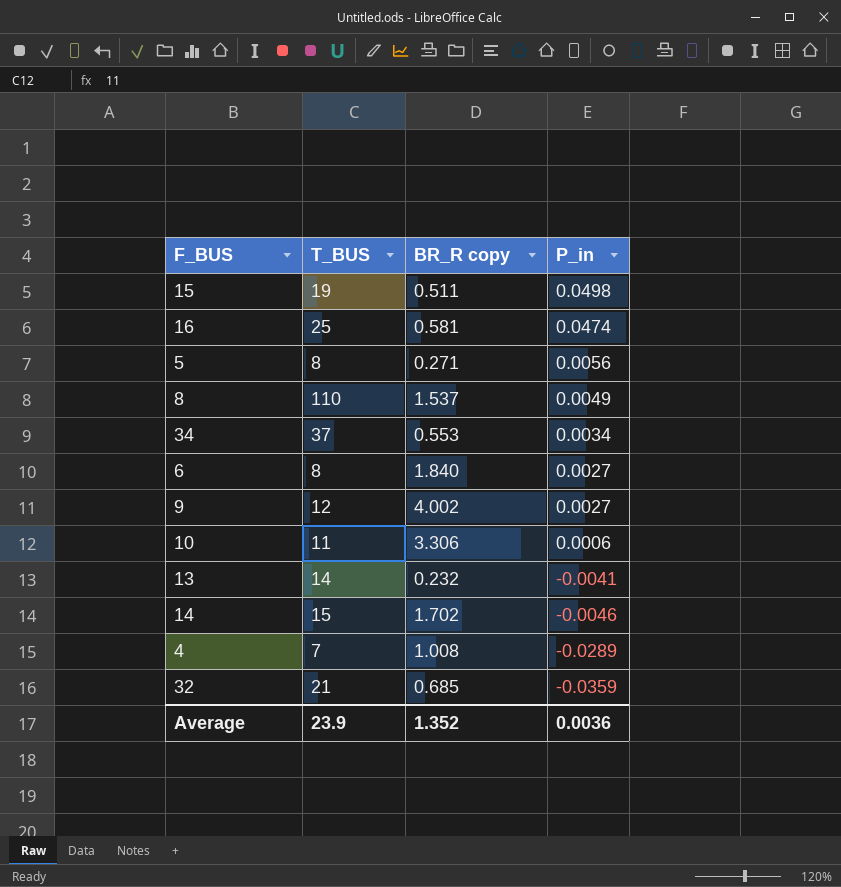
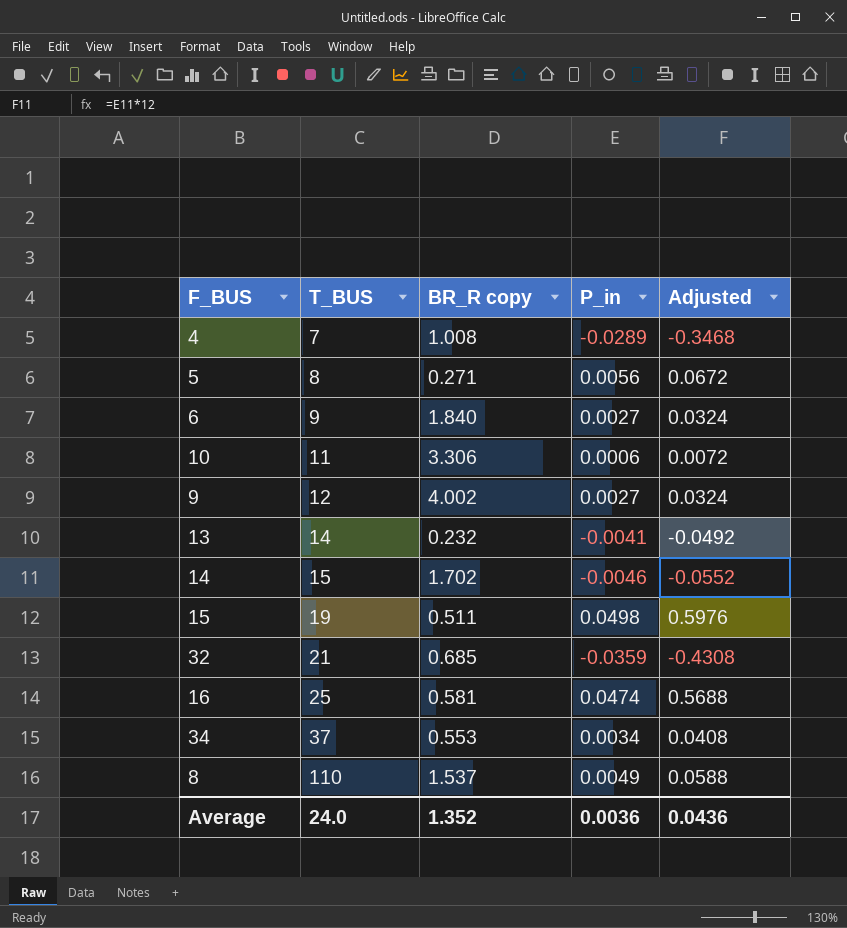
row order: P_in descending -> T_BUS ascending
column Adjusted | formula: none -> [P_in] * 12
6 | T_BUS: 8 -> 9
Average | T_BUS: 23.9 -> 24.0

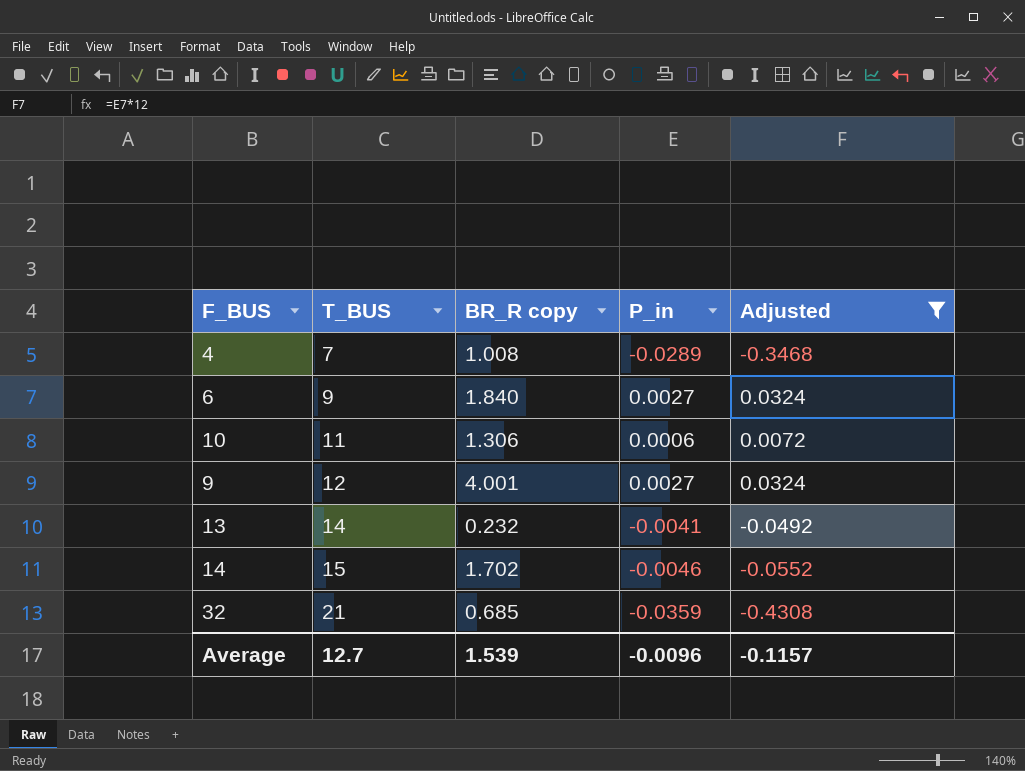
filter: none -> Adjusted <= 0.0324
10 | BR_R copy: 3.306 -> 1.306
9 | BR_R copy: 4.002 -> 4.001
Average | T_BUS: 24.0 -> 12.7
Average | BR_R copy: 1.352 -> 1.539
Average | P_in: 0.0036 -> -0.0096
Average | Adjusted: 0.0436 -> -0.1157

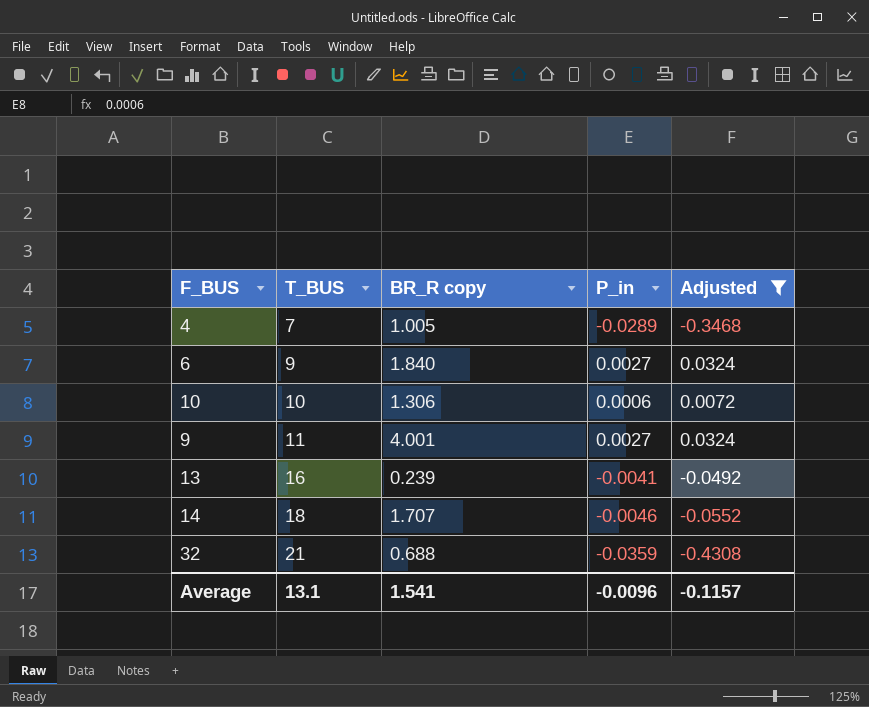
4 | BR_R copy: 1.008 -> 1.005
10 | T_BUS: 11 -> 10
9 | T_BUS: 12 -> 11
13 | T_BUS: 14 -> 16
13 | BR_R copy: 0.232 -> 0.239
14 | T_BUS: 15 -> 18
14 | BR_R copy: 1.702 -> 1.707
32 | BR_R copy: 0.685 -> 0.688
Average | T_BUS: 12.7 -> 13.1
Average | BR_R copy: 1.539 -> 1.541

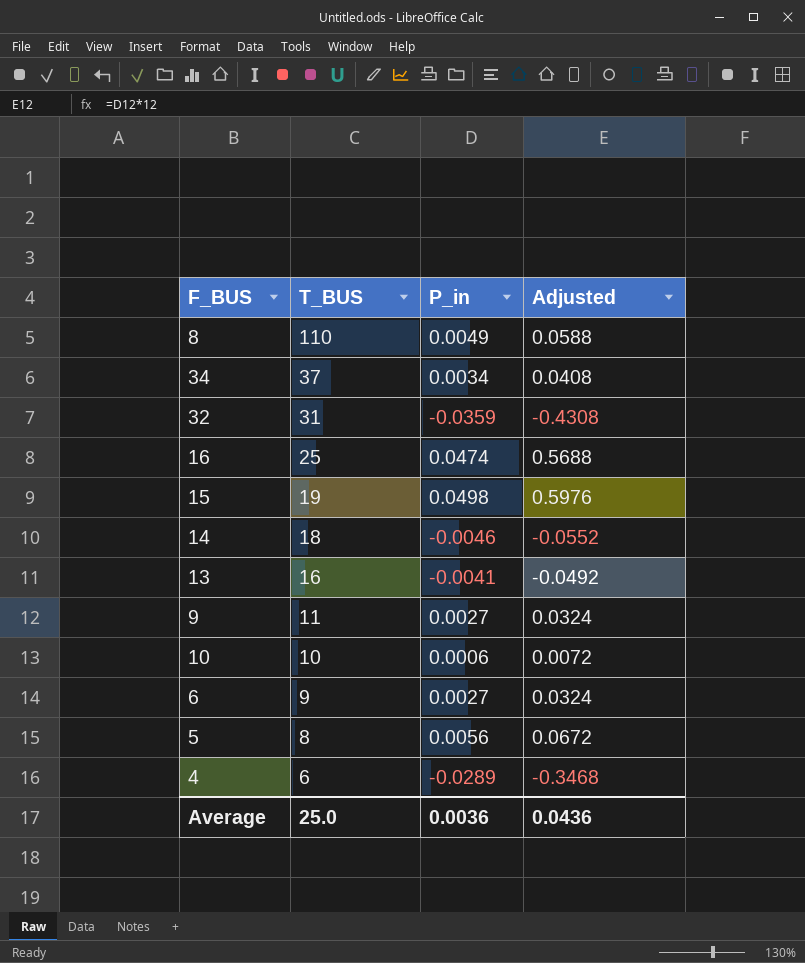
filter: Adjusted <= 0.0324 -> none
row order: T_BUS ascending -> T_BUS descending
column BR_R copy | position: 3 -> none
32 | T_BUS: 21 -> 31
4 | T_BUS: 7 -> 6
Average | T_BUS: 13.1 -> 25.0
Average | P_in: -0.0096 -> 0.0036
Average | Adjusted: -0.1157 -> 0.0436

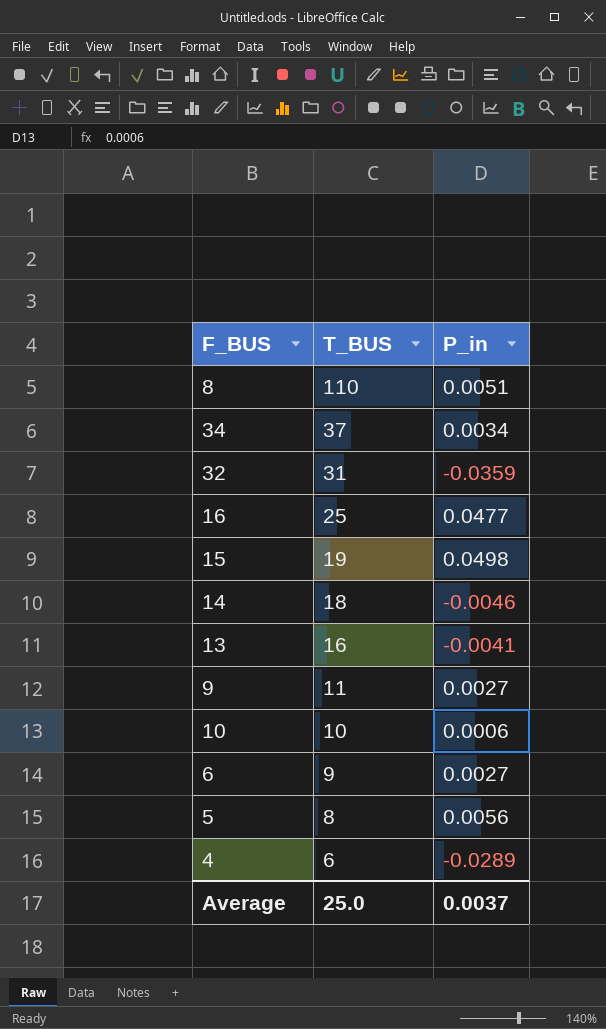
column Adjusted | formula: [P_in] * 12 -> none
8 | P_in: 0.0049 -> 0.0051
16 | P_in: 0.0474 -> 0.0477
Average | P_in: 0.0036 -> 0.0037

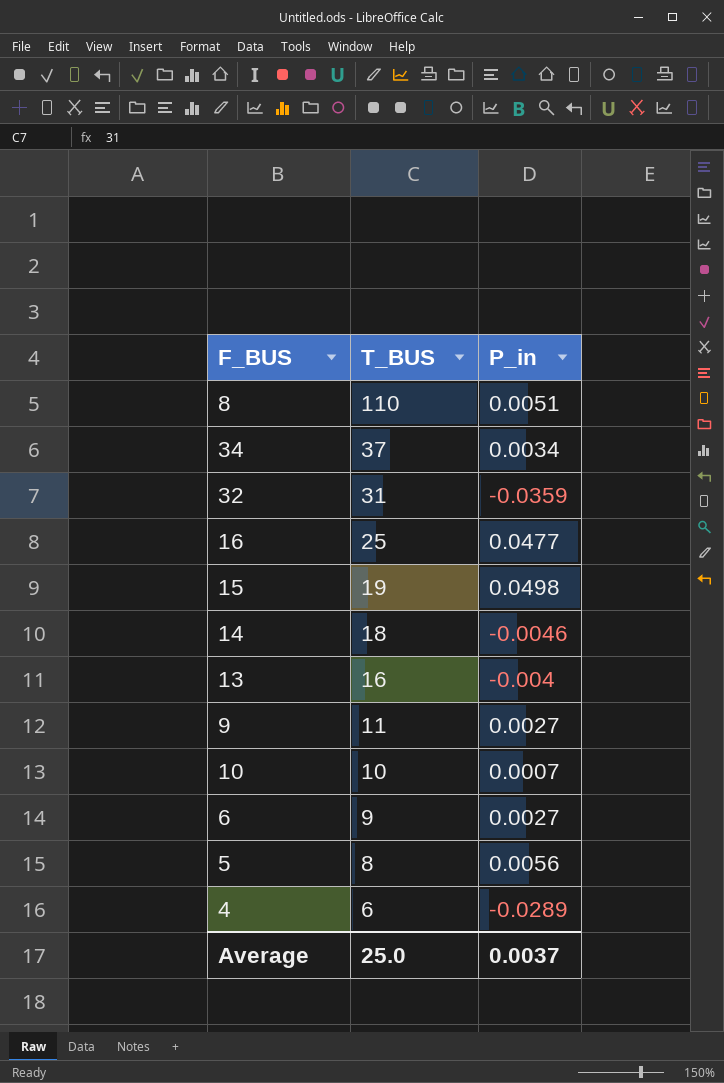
13 | P_in: -0.0041 -> -0.004
10 | P_in: 0.0006 -> 0.0007

